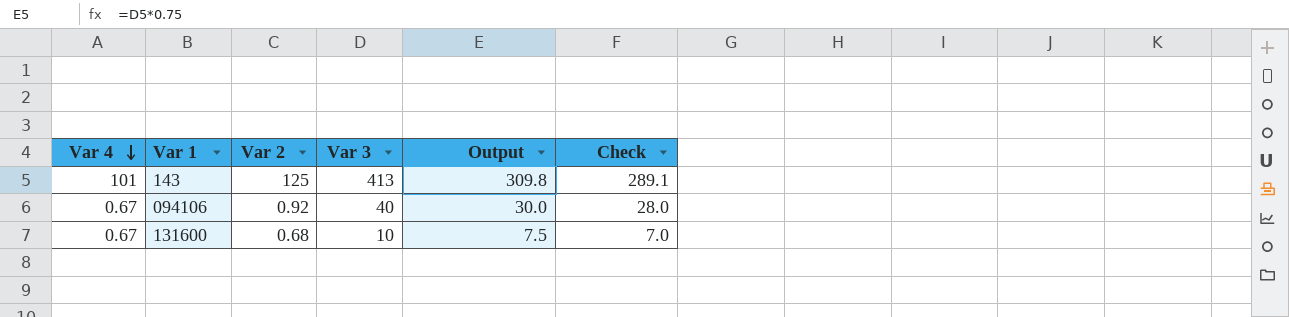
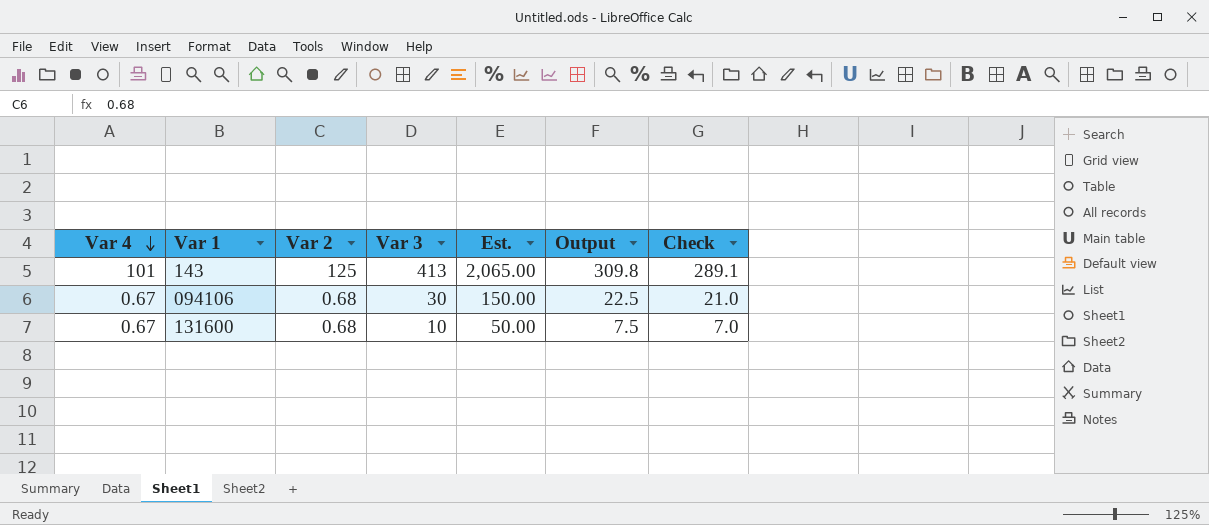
column Est. | formula: none -> [Var 3] * 5
094106 | Var 2: 0.92 -> 0.68
094106 | Var 3: 40 -> 30
094106 | Output: 30.0 -> 22.5
094106 | Check: 28.0 -> 21.0

